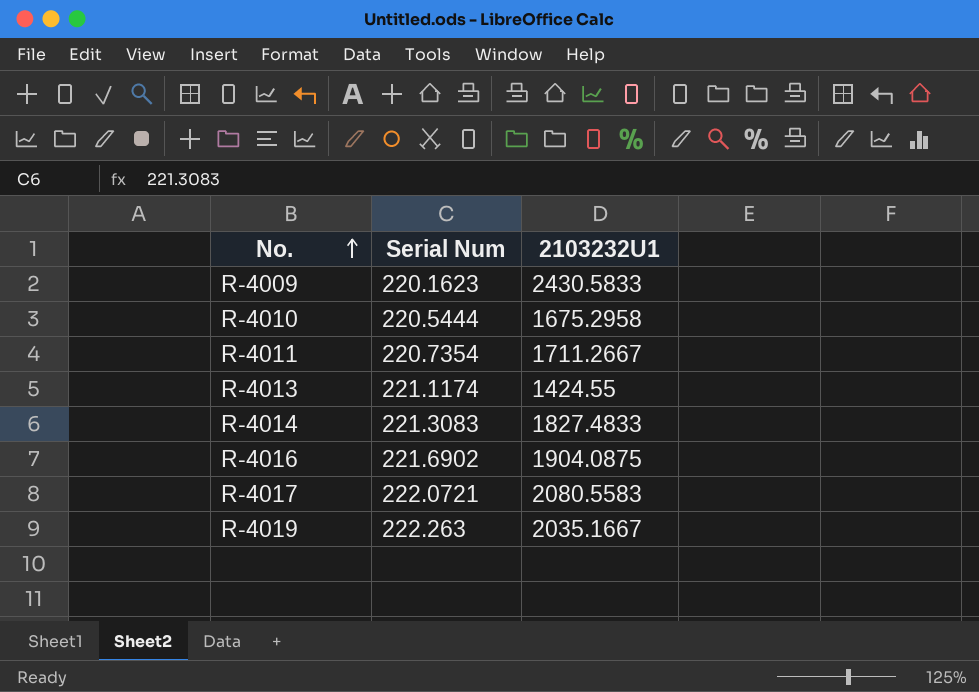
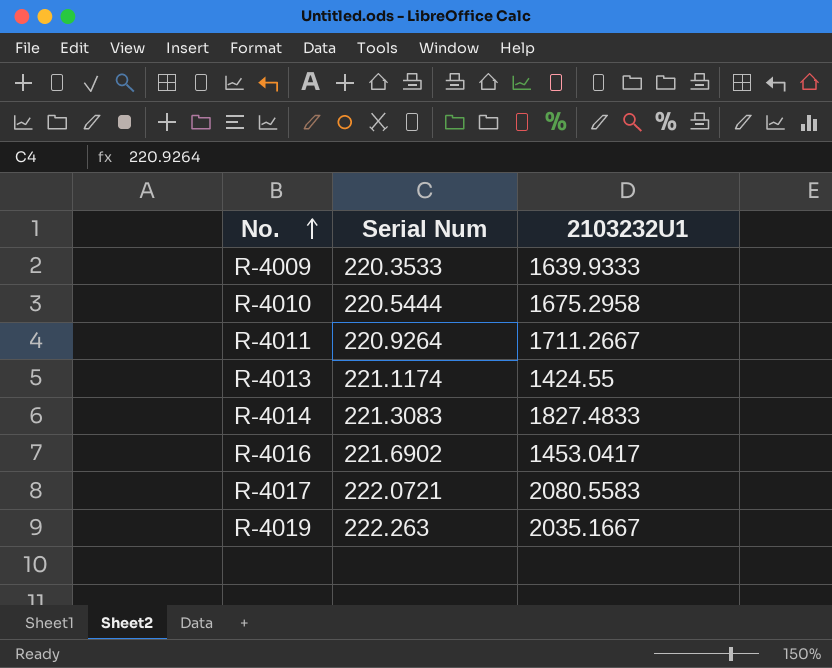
R-4009 | Serial Num: 220.1623 -> 220.3533
R-4009 | 2103232U1: 2430.5833 -> 1639.9333
R-4011 | Serial Num: 220.7354 -> 220.9264
R-4016 | 2103232U1: 1904.0875 -> 1453.0417

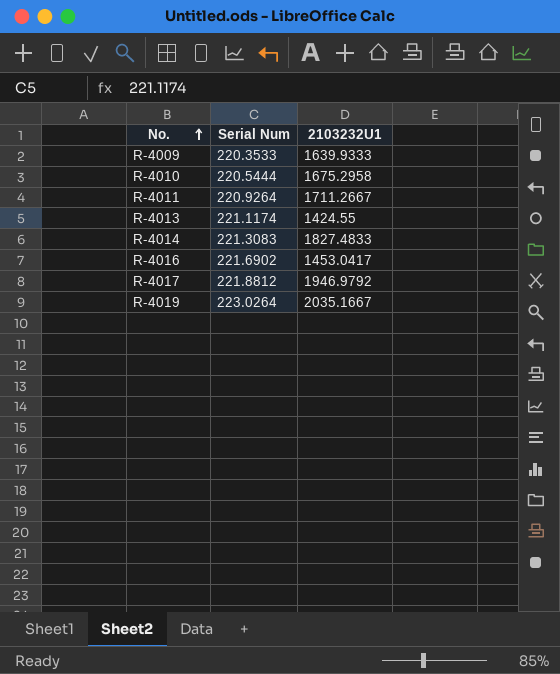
R-4017 | Serial Num: 222.0721 -> 221.8812
R-4017 | 2103232U1: 2080.5583 -> 1946.9792
R-4019 | Serial Num: 222.263 -> 223.0264

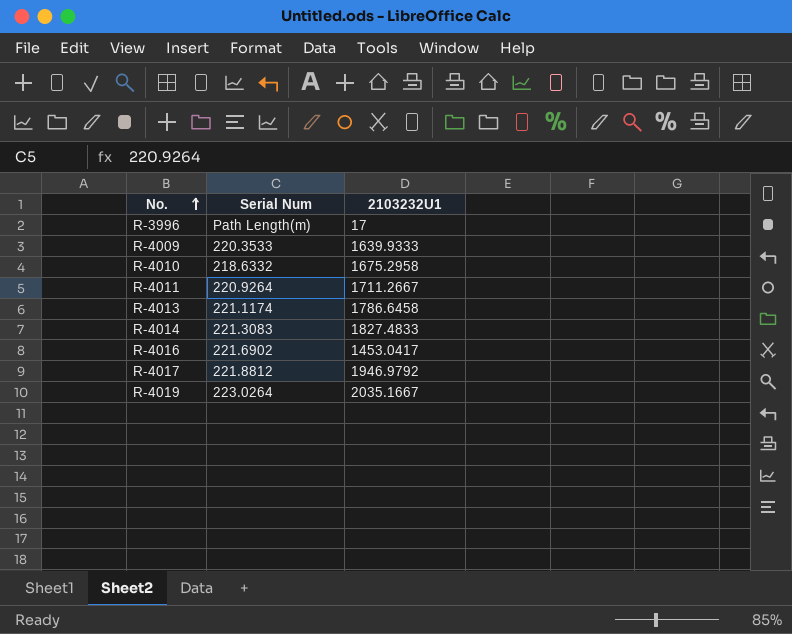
row R-3996: none -> Path Length(m) | 17
R-4010 | Serial Num: 220.5444 -> 218.6332
R-4013 | 2103232U1: 1424.55 -> 1786.6458

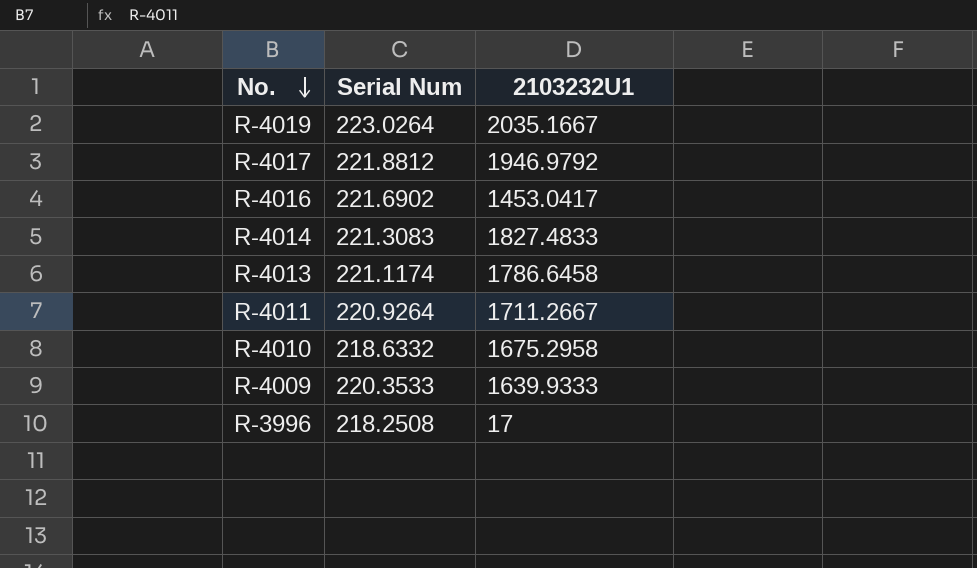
row order: No. ascending -> No. descending
R-3996 | Serial Num: Path Length(m) -> 218.2508

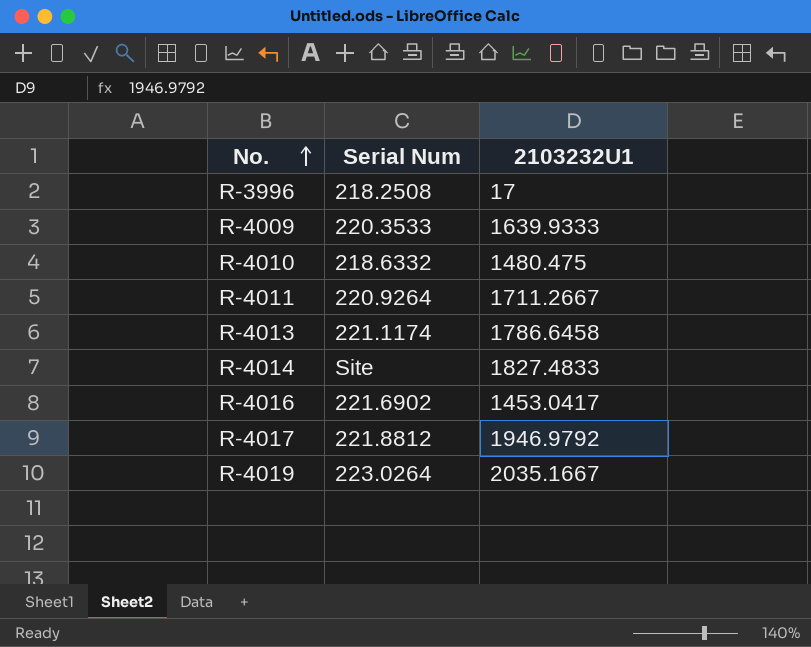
row order: No. descending -> No. ascending
R-4010 | 2103232U1: 1675.2958 -> 1480.475
R-4014 | Serial Num: 221.3083 -> Site

